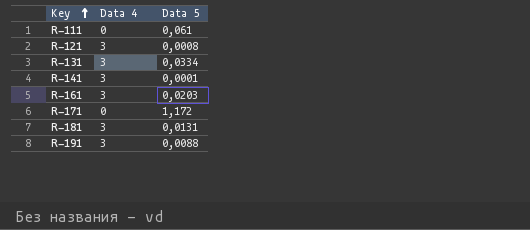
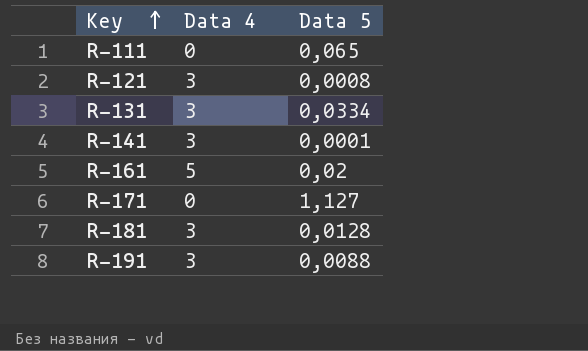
R-111 | Data 5: 0,061 -> 0,065
R-161 | Data 4: 3 -> 5
R-161 | Data 5: 0,0203 -> 0,02
R-171 | Data 5: 1,172 -> 1,127
R-181 | Data 5: 0,0131 -> 0,0128

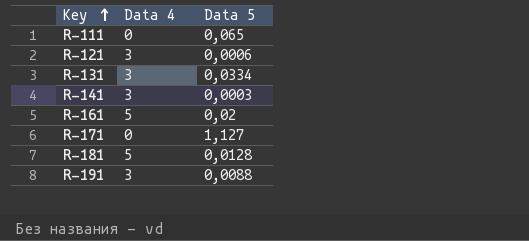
R-121 | Data 5: 0,0008 -> 0,0006
R-141 | Data 5: 0,0001 -> 0,0003
R-181 | Data 4: 3 -> 5

